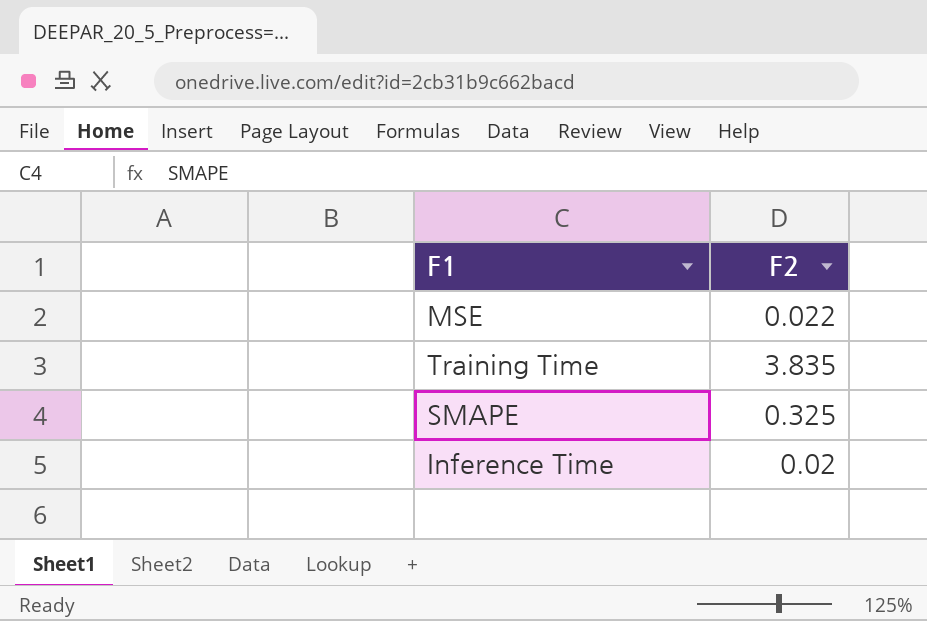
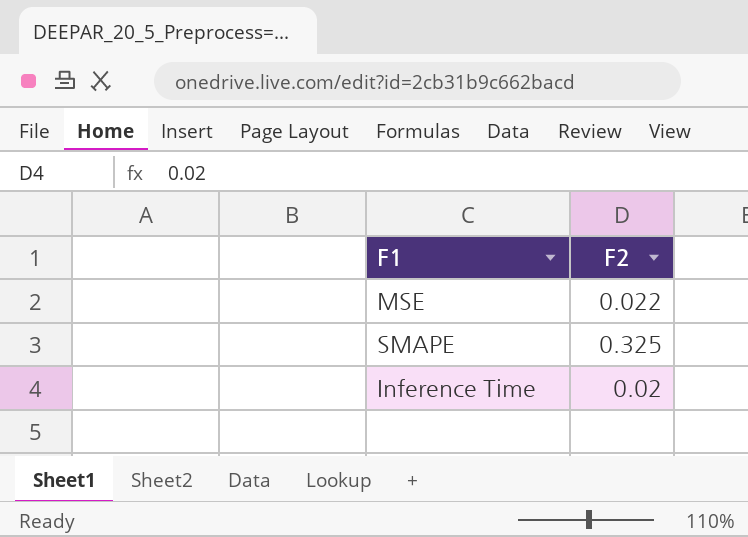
row Training Time: 3.835 -> none

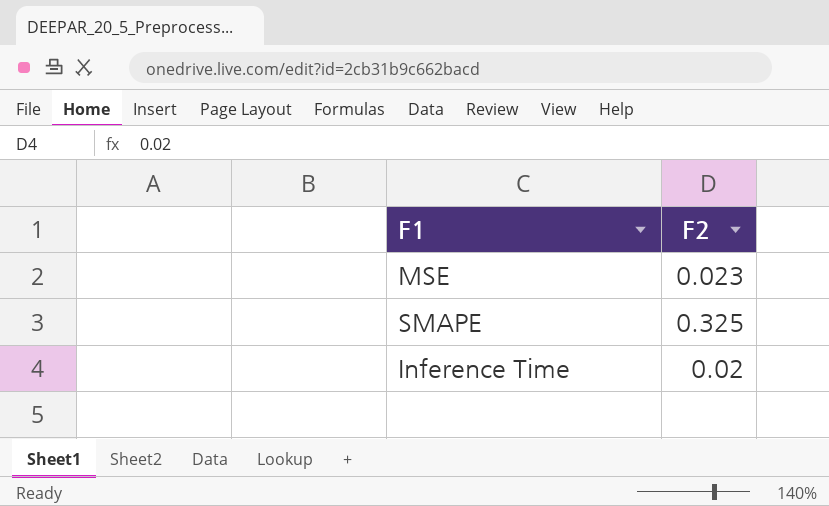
MSE | F2: 0.022 -> 0.023

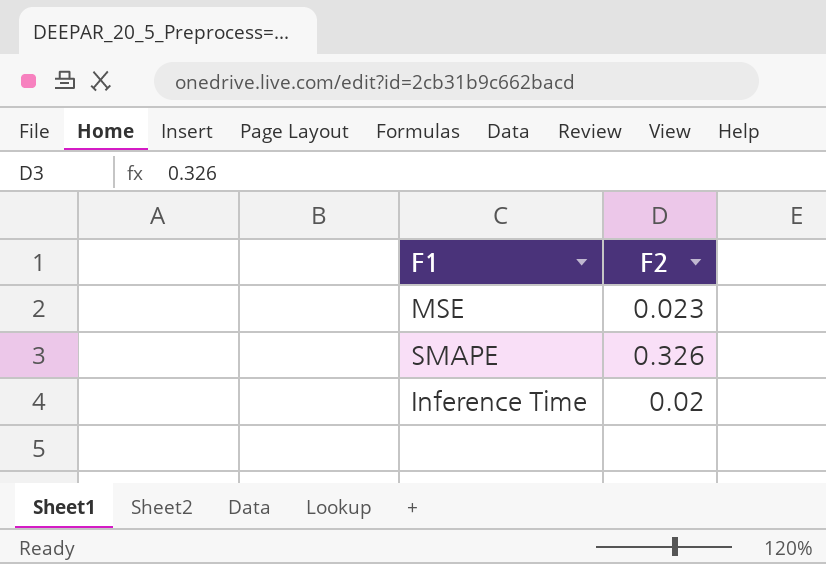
SMAPE | F2: 0.325 -> 0.326

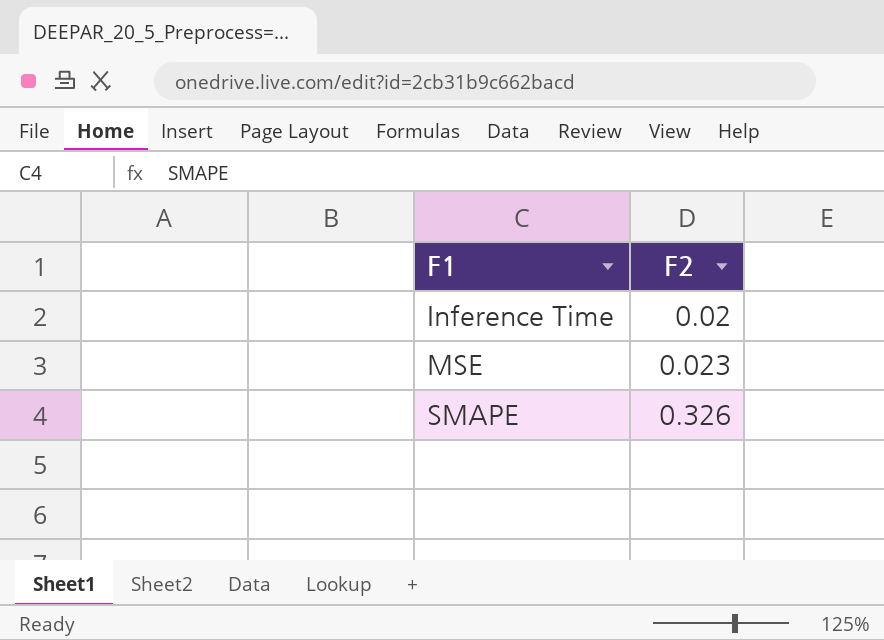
row order: none -> F1 ascending

